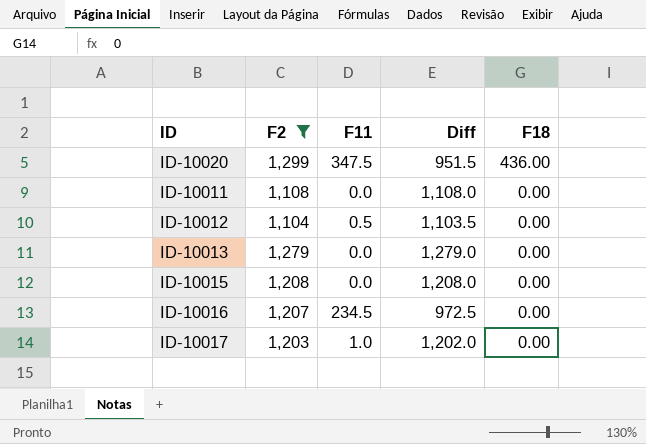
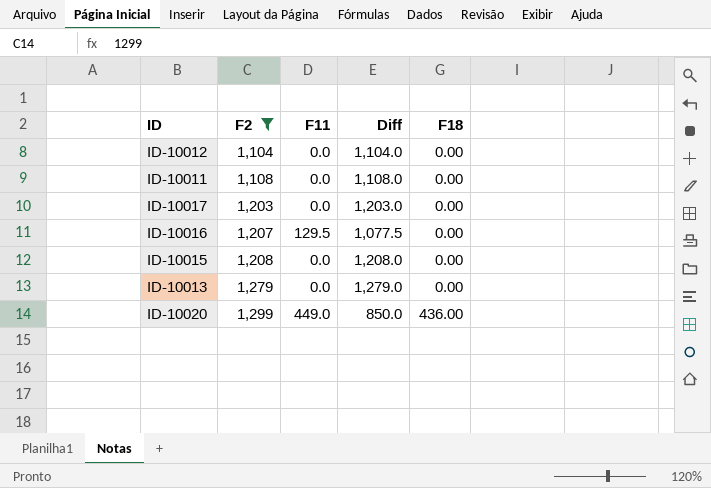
row order: F18 descending -> F2 ascending
ID-10012 | F11: 0.5 -> 0.0
ID-10012 | Diff: 1,103.5 -> 1,104.0
ID-10017 | F11: 1.0 -> 0.0
ID-10017 | Diff: 1,202.0 -> 1,203.0
ID-10016 | F11: 234.5 -> 129.5
ID-10016 | Diff: 972.5 -> 1,077.5
ID-10020 | F11: 347.5 -> 449.0
ID-10020 | Diff: 951.5 -> 850.0

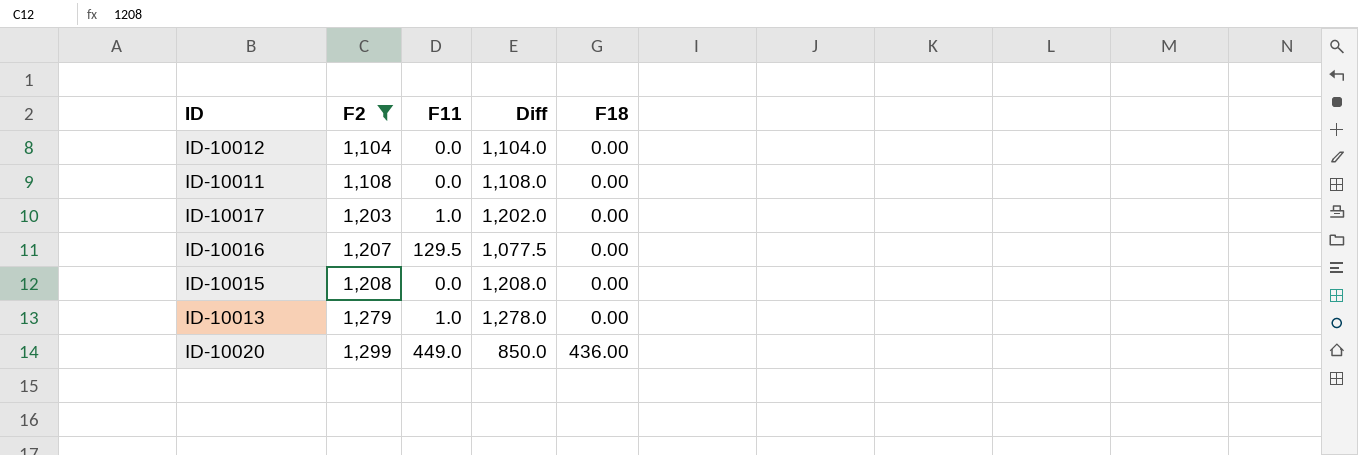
ID-10017 | F11: 0.0 -> 1.0
ID-10017 | Diff: 1,203.0 -> 1,202.0
ID-10013 | F11: 0.0 -> 1.0
ID-10013 | Diff: 1,279.0 -> 1,278.0

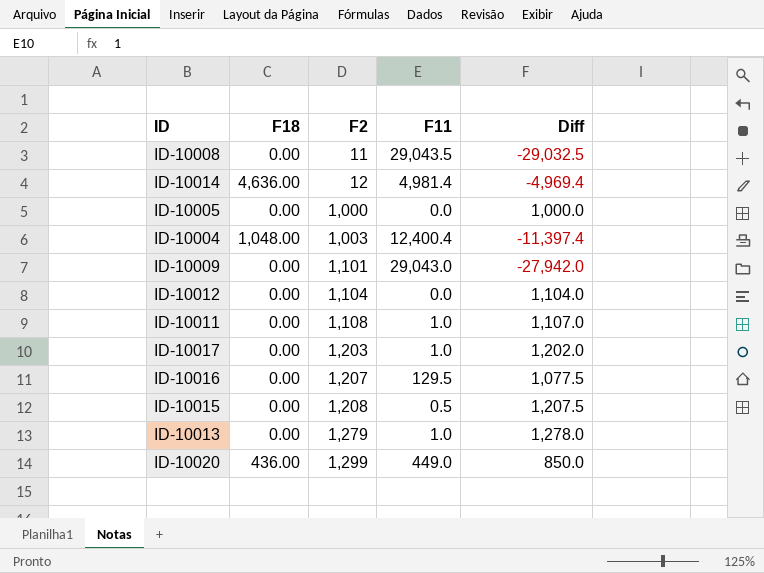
filter: F2 >= 1,104 -> none
column F18 | position: 5 -> 2
ID-10011 | F11: 0.0 -> 1.0
ID-10011 | Diff: 1,108.0 -> 1,107.0
ID-10015 | F11: 0.0 -> 0.5
ID-10015 | Diff: 1,208.0 -> 1,207.5

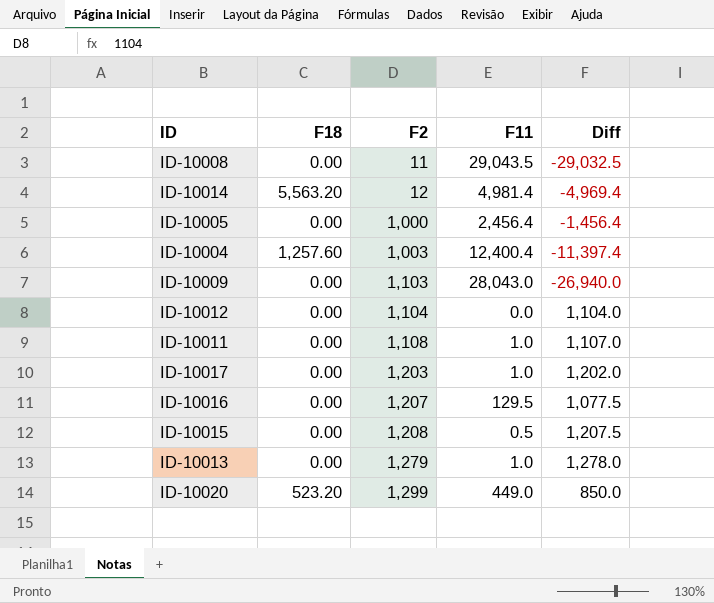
ID-10014 | F18: 4,636.00 -> 5,563.20
ID-10005 | F11: 0.0 -> 2,456.4
ID-10005 | Diff: 1,000.0 -> -1,456.4
ID-10004 | F18: 1,048.00 -> 1,257.60
ID-10009 | F2: 1,101 -> 1,103
ID-10009 | F11: 29,043.0 -> 28,043.0
ID-10009 | Diff: -27,942.0 -> -26,940.0
ID-10020 | F18: 436.00 -> 523.20

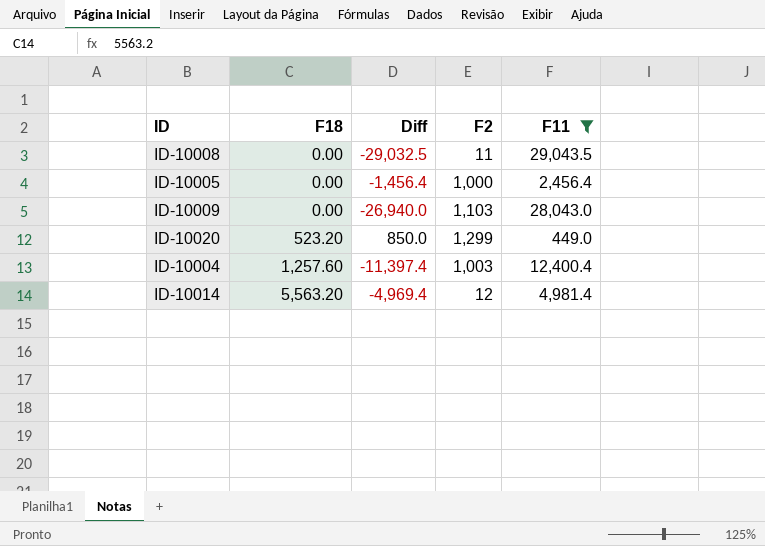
filter: none -> F11 >= 449.0
row order: F2 ascending -> F18 ascending
column Diff | position: 5 -> 3

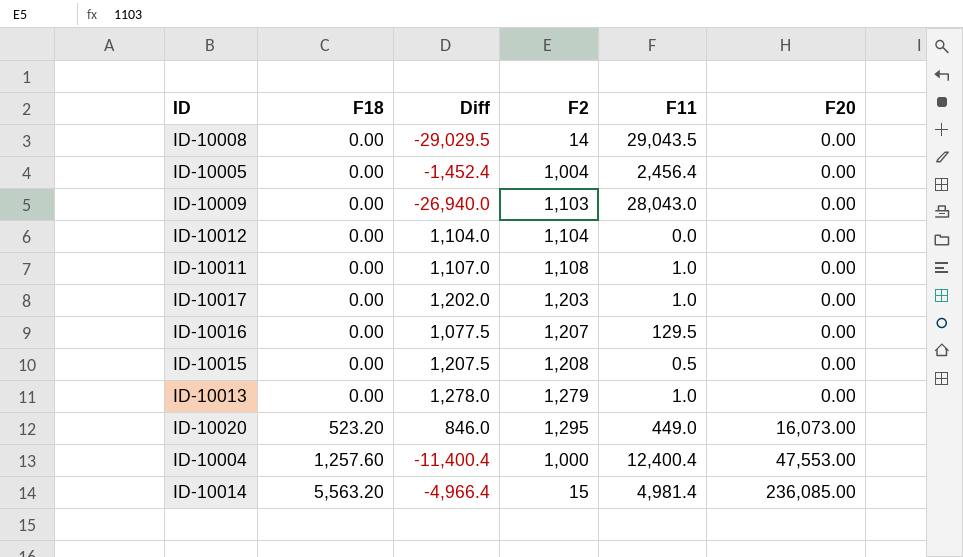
filter: F11 >= 449.0 -> none
column F20 | position: none -> 6
ID-10008 | Diff: -29,032.5 -> -29,029.5
ID-10008 | F2: 11 -> 14
ID-10005 | Diff: -1,456.4 -> -1,452.4
ID-10005 | F2: 1,000 -> 1,004
ID-10020 | Diff: 850.0 -> 846.0
ID-10020 | F2: 1,299 -> 1,295
ID-10004 | Diff: -11,397.4 -> -11,400.4
ID-10004 | F2: 1,003 -> 1,000
ID-10014 | Diff: -4,969.4 -> -4,966.4
ID-10014 | F2: 12 -> 15

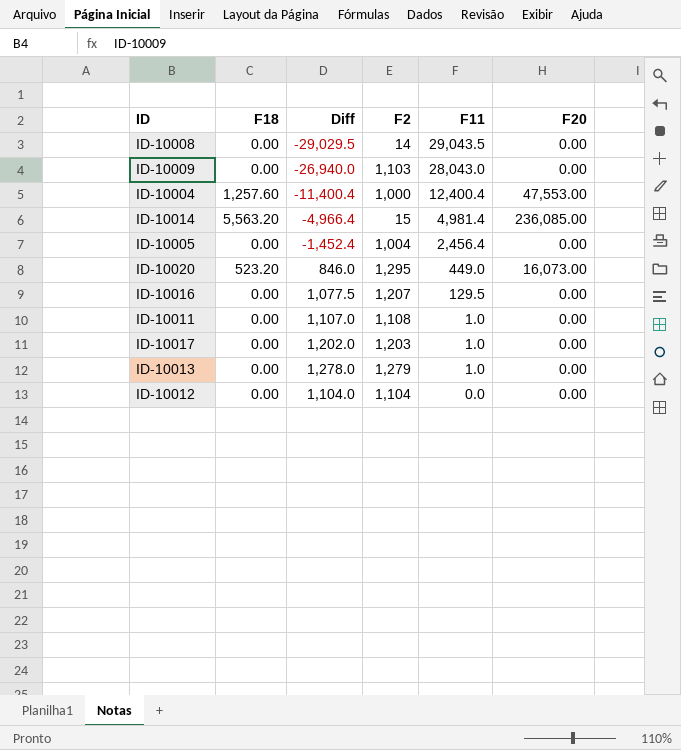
row order: F18 ascending -> F11 descending
row ID-10015: 0.00 | 1,207.5 | 1,208 | 0.5 | 0.00 -> none

